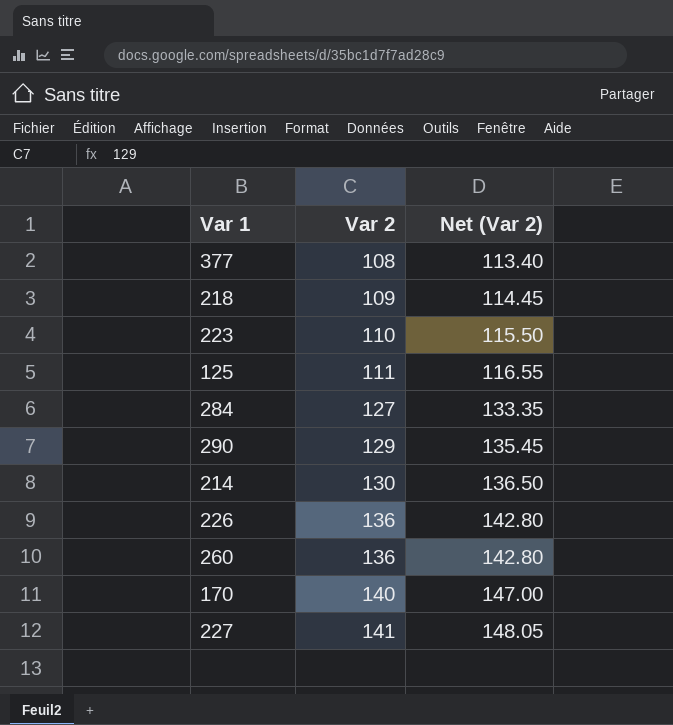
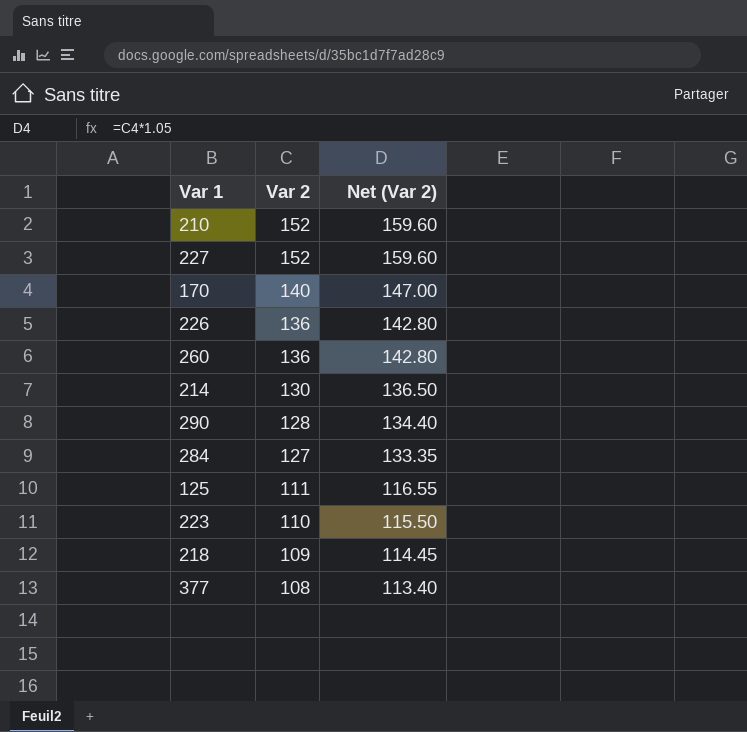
row order: Var 2 ascending -> Var 2 descending
row 210: none -> 152 | 159.60
227 | Var 2: 141 -> 152
227 | Net (Var 2): 148.05 -> 159.60
290 | Var 2: 129 -> 128
290 | Net (Var 2): 135.45 -> 134.40

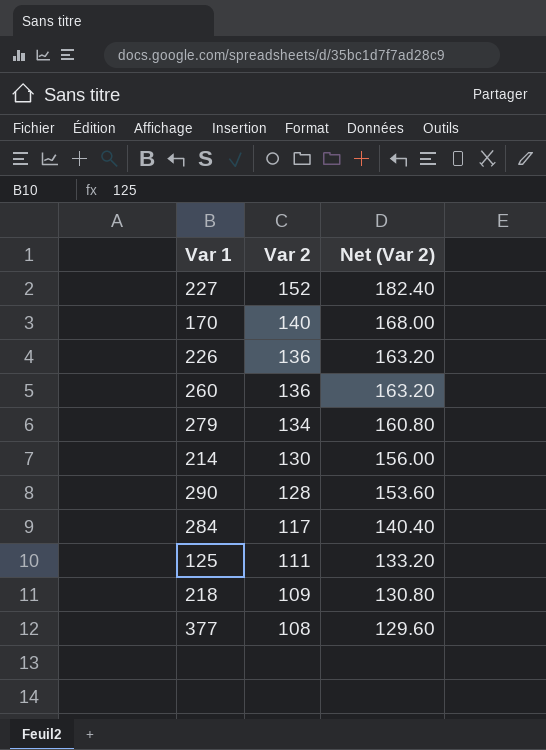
column Net (Var 2) | formula: [Var 2] * 1.05 -> [Var 2] * 1.2
row 210: 152 | 159.60 -> none
row 223: 110 | 115.50 -> none
row 279: none -> 134 | 160.80
284 | Var 2: 127 -> 117

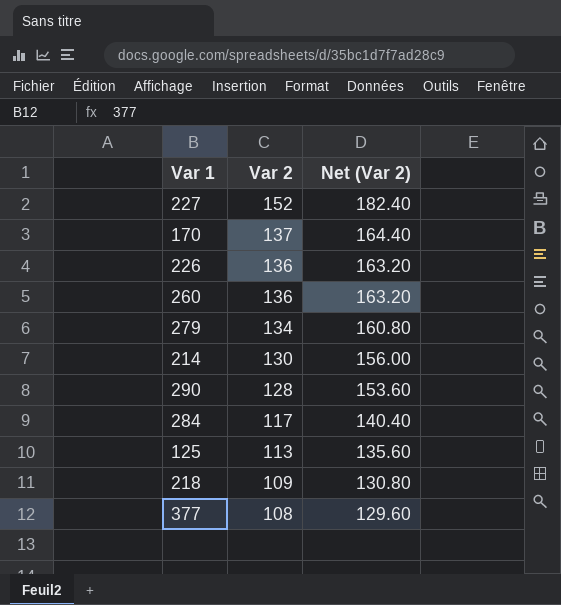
170 | Var 2: 140 -> 137
170 | Net (Var 2): 168.00 -> 164.40
125 | Var 2: 111 -> 113
125 | Net (Var 2): 133.20 -> 135.60

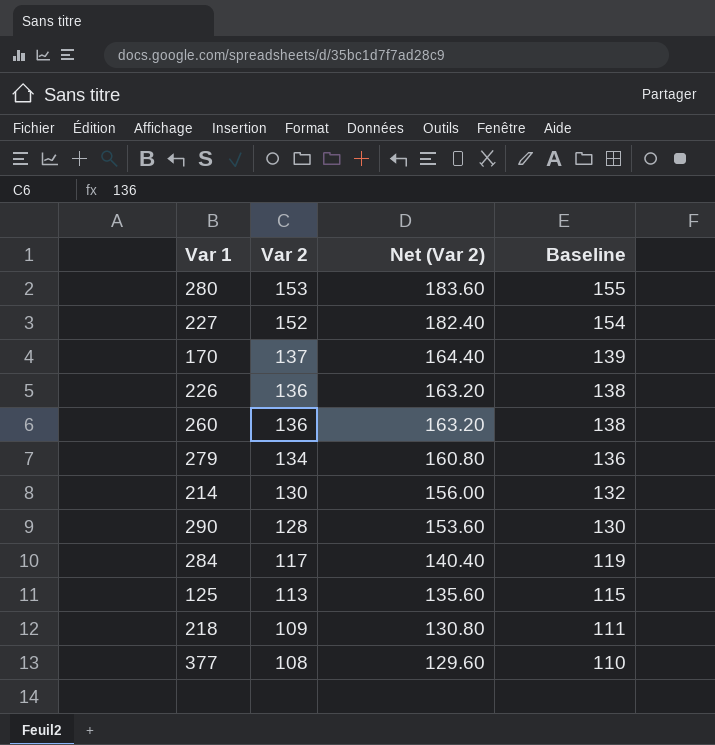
column Baseline | formula: none -> [Var 2] + 2
row 280: none -> 153 | 183.60 | 155

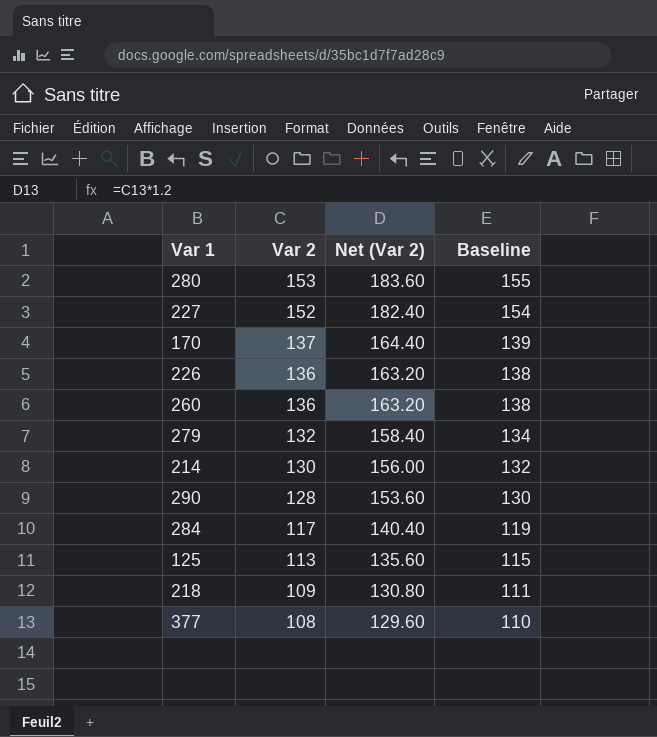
279 | Var 2: 134 -> 132
279 | Net (Var 2): 160.80 -> 158.40
279 | Baseline: 136 -> 134

